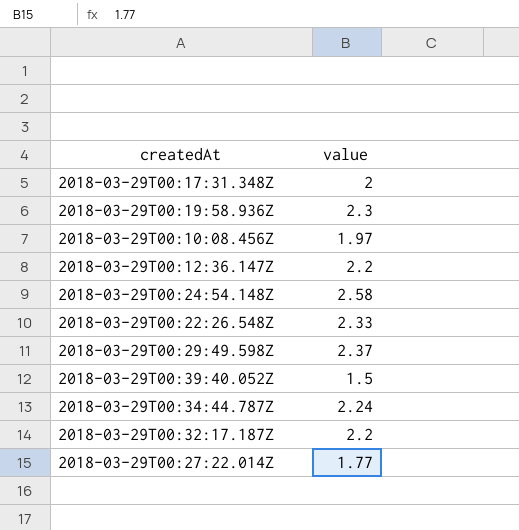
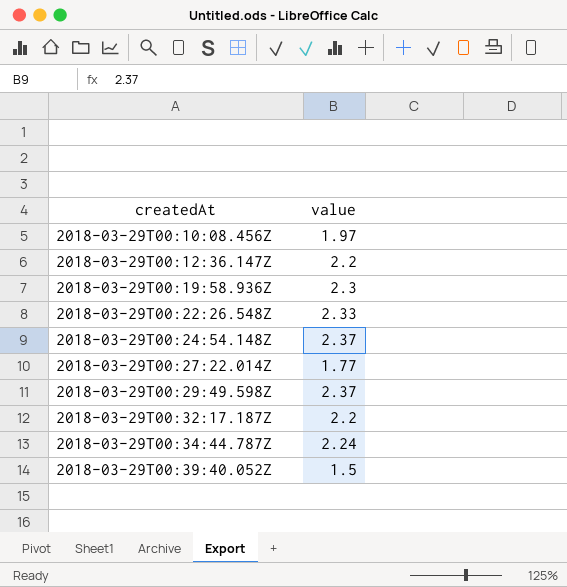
row order: none -> createdAt ascending
row 2018-03-29T00:17:31.348Z: 2 -> none
2018-03-29T00:24:54.148Z | value: 2.58 -> 2.37

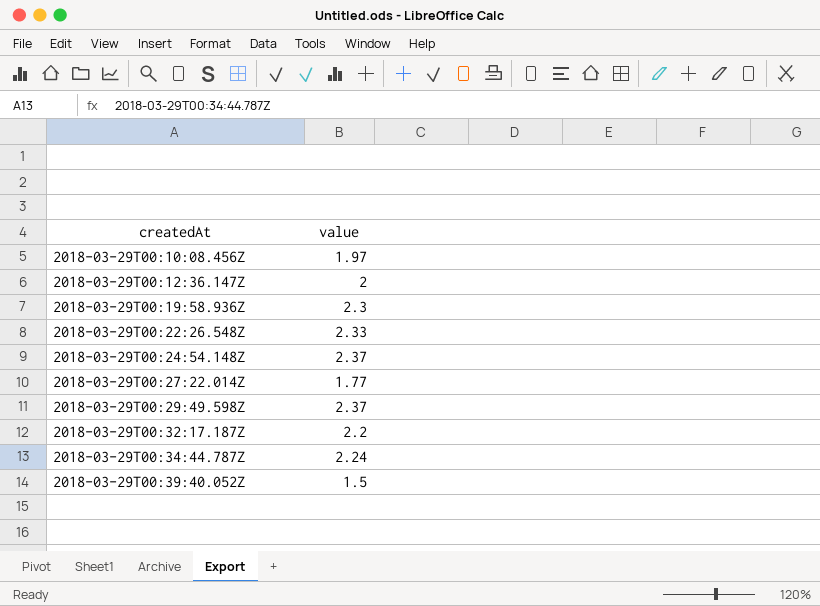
2018-03-29T00:12:36.147Z | value: 2.2 -> 2

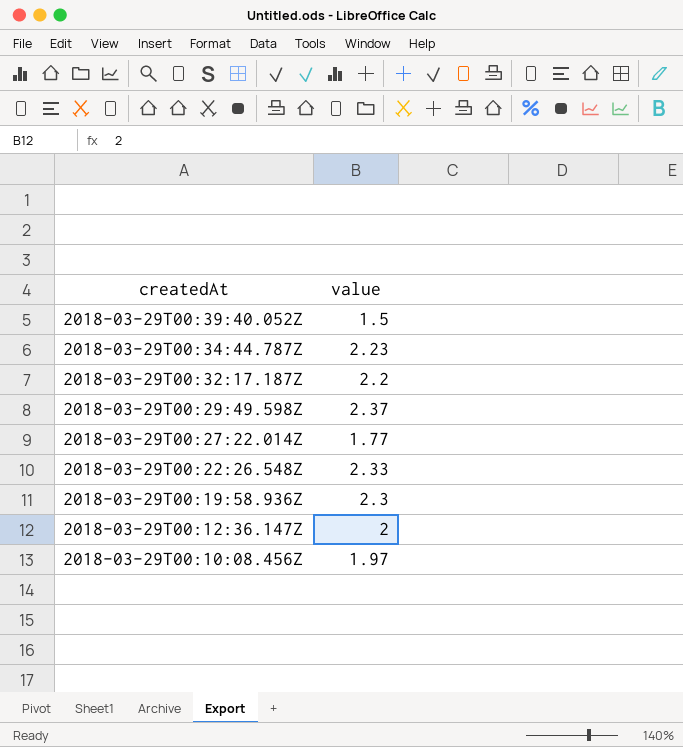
row order: createdAt ascending -> createdAt descending
row 2018-03-29T00:24:54.148Z: 2.37 -> none
2018-03-29T00:34:44.787Z | value: 2.24 -> 2.23

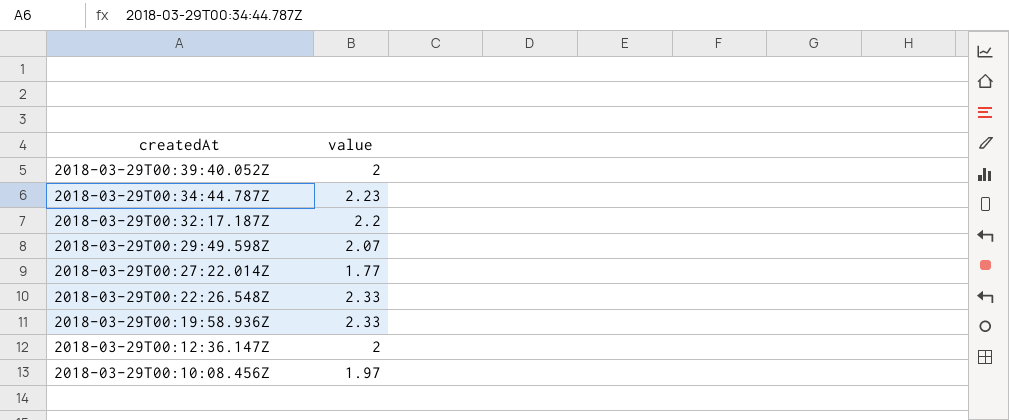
2018-03-29T00:39:40.052Z | value: 1.5 -> 2
2018-03-29T00:29:49.598Z | value: 2.37 -> 2.07
2018-03-29T00:19:58.936Z | value: 2.3 -> 2.33

